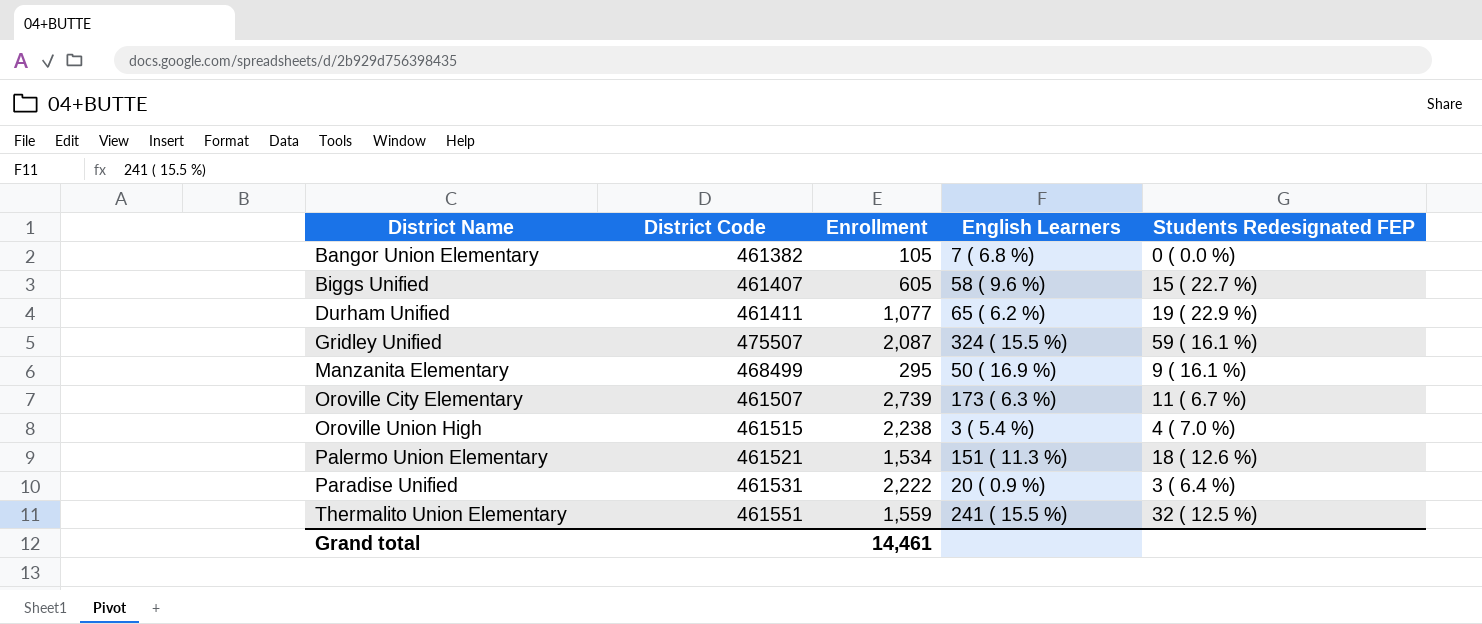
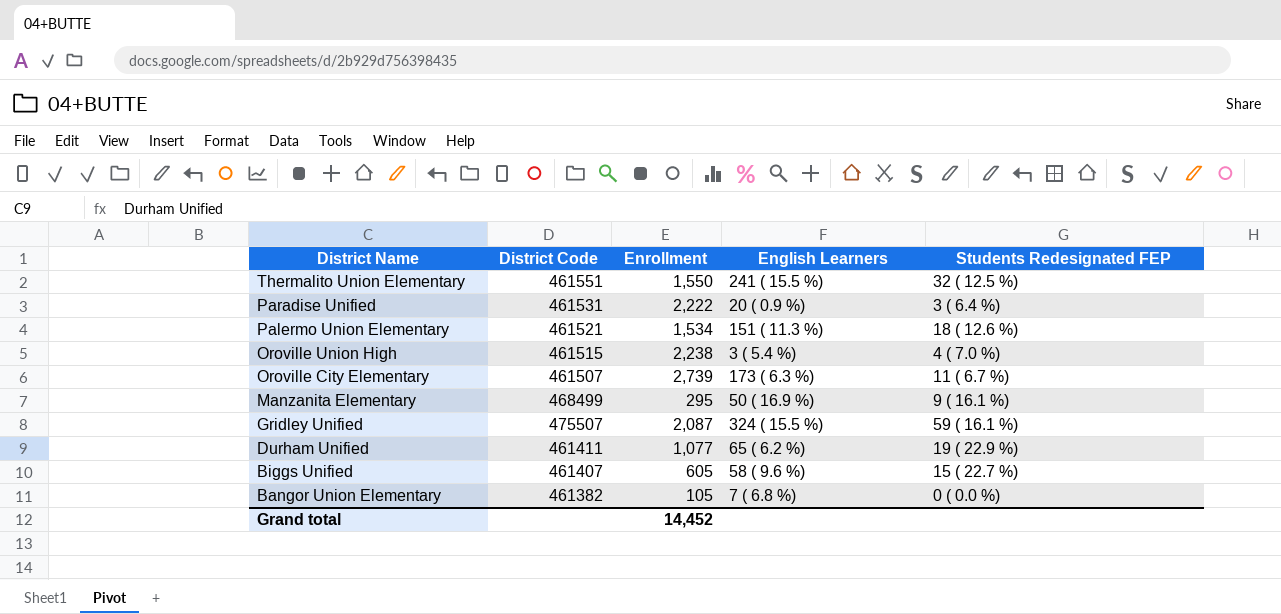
row order: District Name ascending -> District Name descending
Thermalito Union Elementary | Enrollment: 1,559 -> 1,550
Grand total | Enrollment: 14,461 -> 14,452

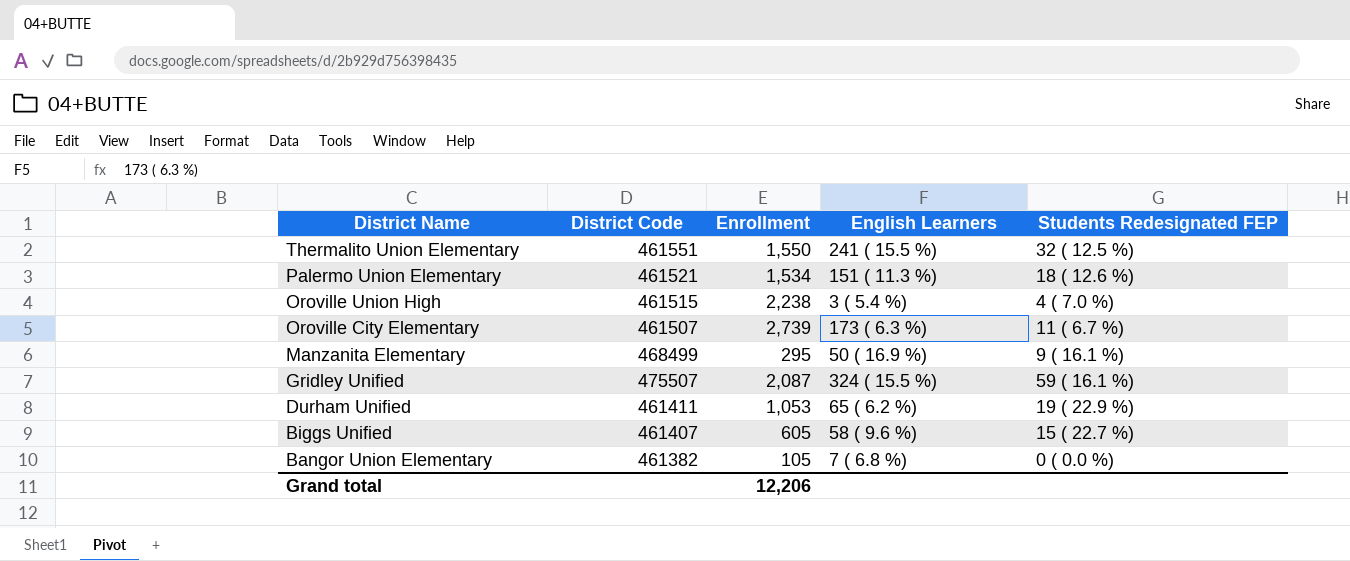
row Paradise Unified: 461531 | 2,222 | 20 ( 0.9 %) | 3 ( 6.4 %) -> none
Durham Unified | Enrollment: 1,077 -> 1,053
Grand total | Enrollment: 14,452 -> 12,206

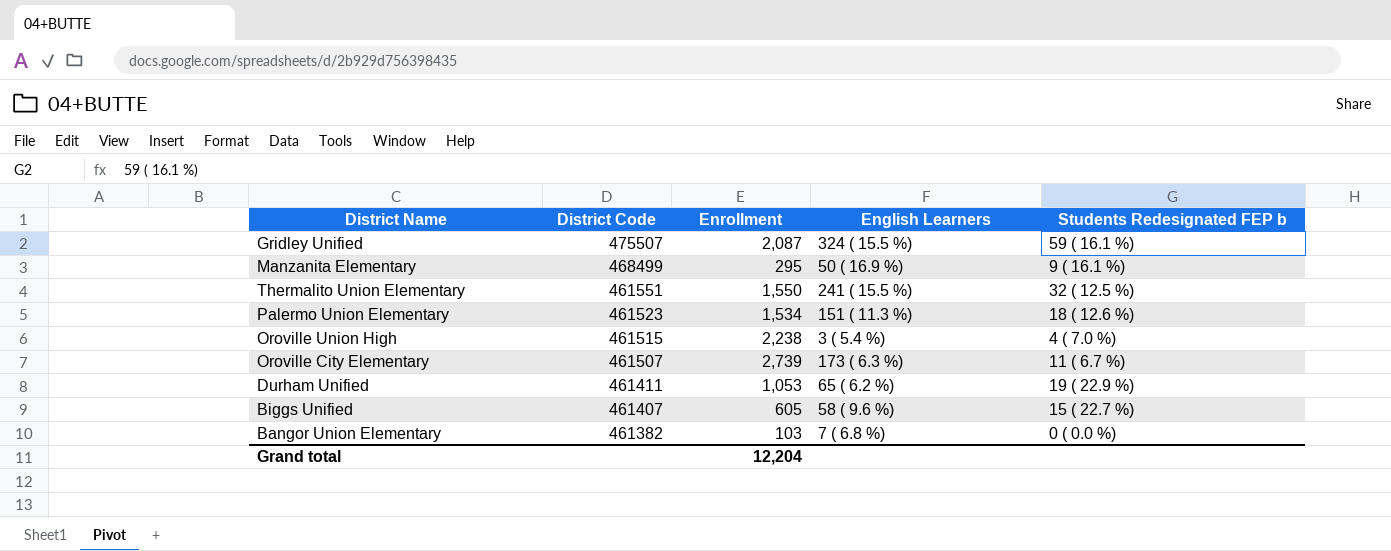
row order: District Name descending -> District Code descending
column name: Students Redesignated FEP -> Students Redesignated FEP b
Palermo Union Elementary | District Code: 461521 -> 461523
Bangor Union Elementary | Enrollment: 105 -> 103
Grand total | Enrollment: 12,206 -> 12,204

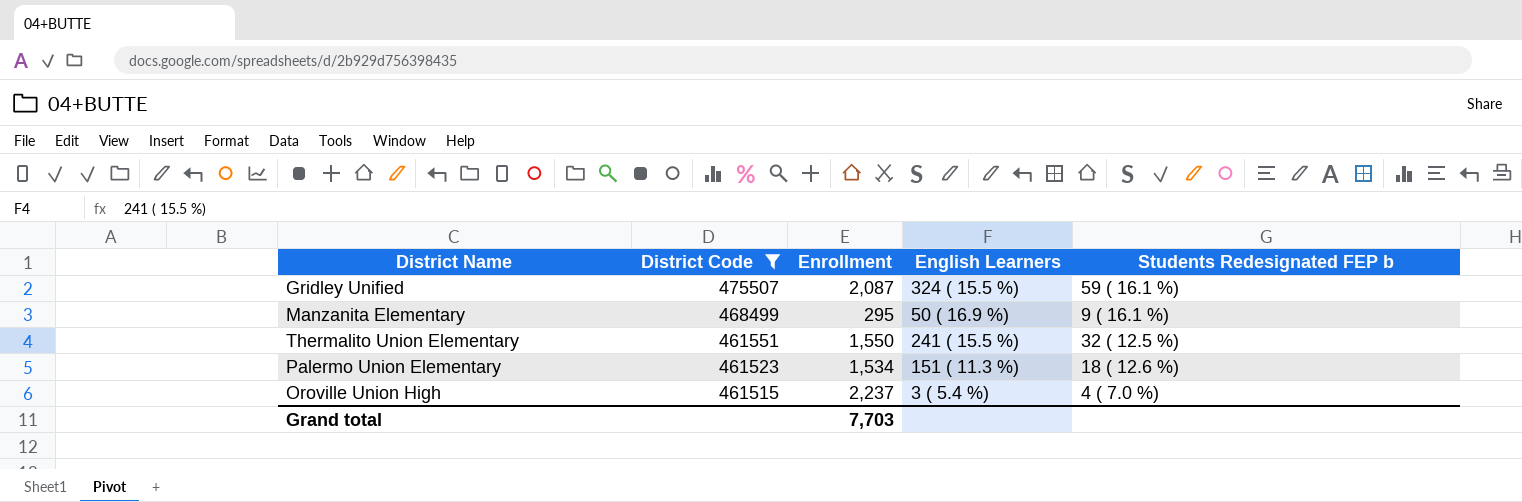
filter: none -> District Code >= 461515
Oroville Union High | Enrollment: 2,238 -> 2,237
Grand total | Enrollment: 12,204 -> 7,703

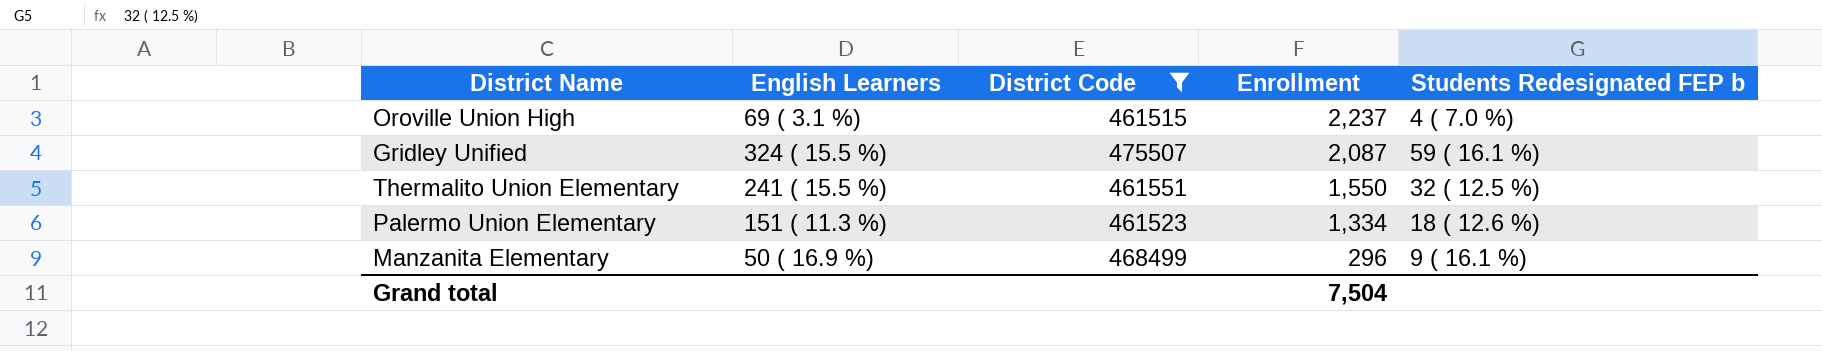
row order: District Code descending -> Enrollment descending
column English Learners | position: 4 -> 2
Oroville Union High | English Learners: 3 ( 5.4 %) -> 69 ( 3.1 %)
Palermo Union Elementary | Enrollment: 1,534 -> 1,334
Manzanita Elementary | Enrollment: 295 -> 296
Grand total | Enrollment: 7,703 -> 7,504

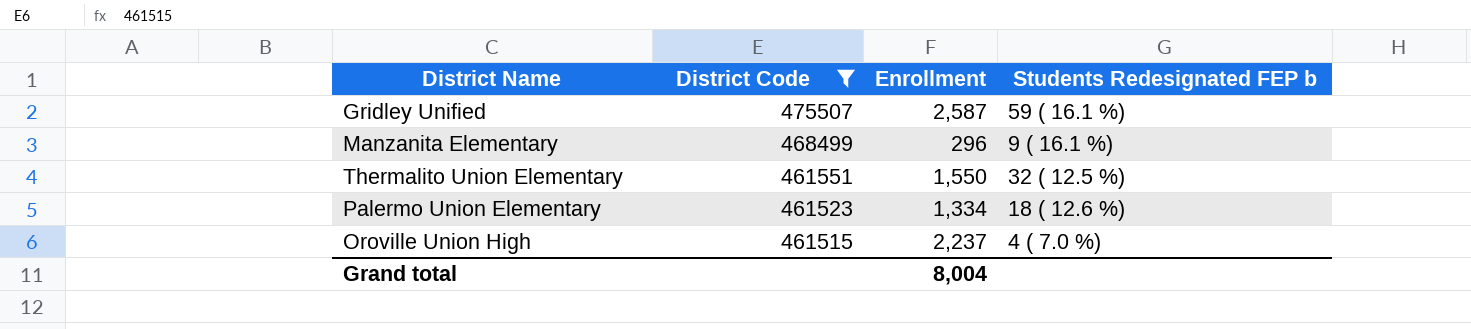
row order: Enrollment descending -> District Code descending
column English Learners | position: 2 -> none
Gridley Unified | Enrollment: 2,087 -> 2,587
Grand total | Enrollment: 7,504 -> 8,004

